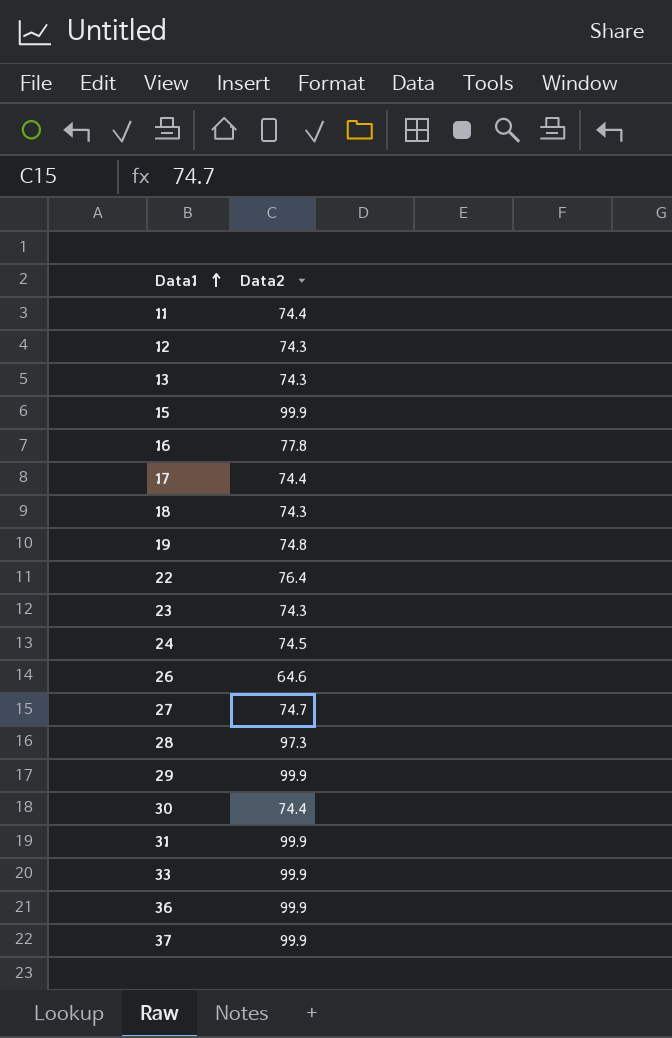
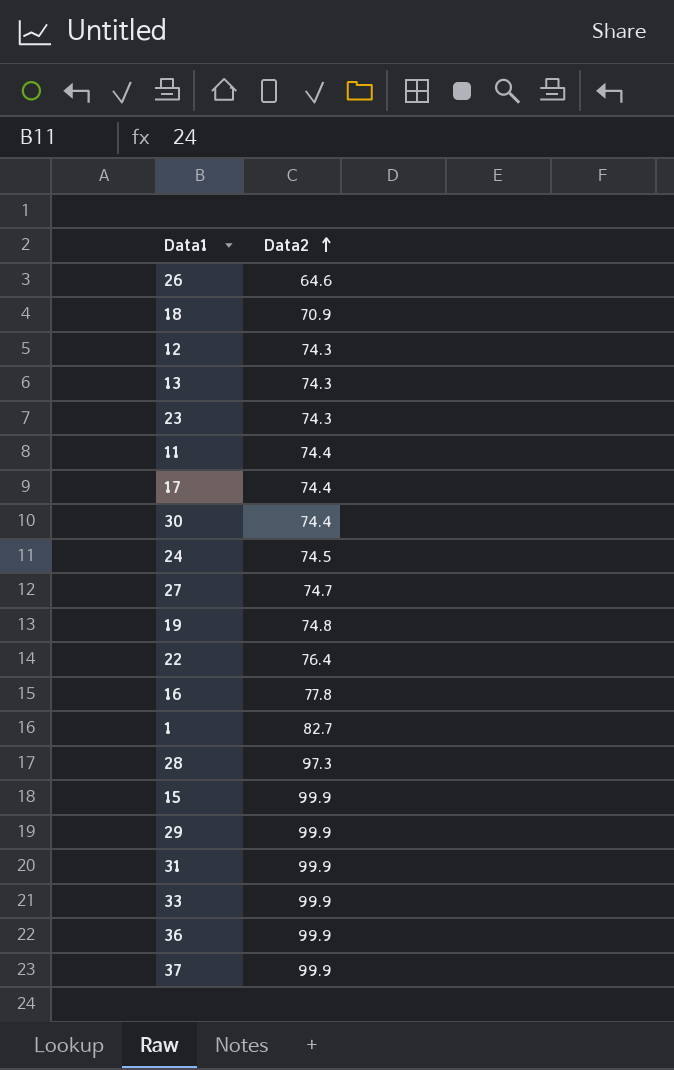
row order: Data1 ascending -> Data2 ascending
18 | Data2: 74.3 -> 70.9
row 1: none -> 82.7

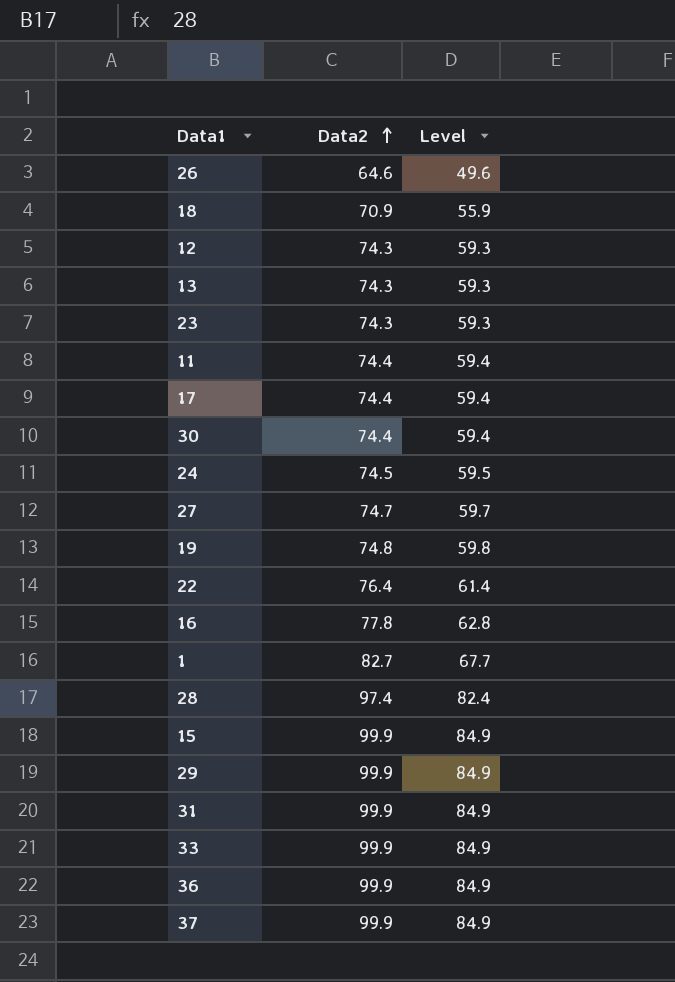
column Level | formula: none -> [Data2] - 15
28 | Data2: 97.3 -> 97.4

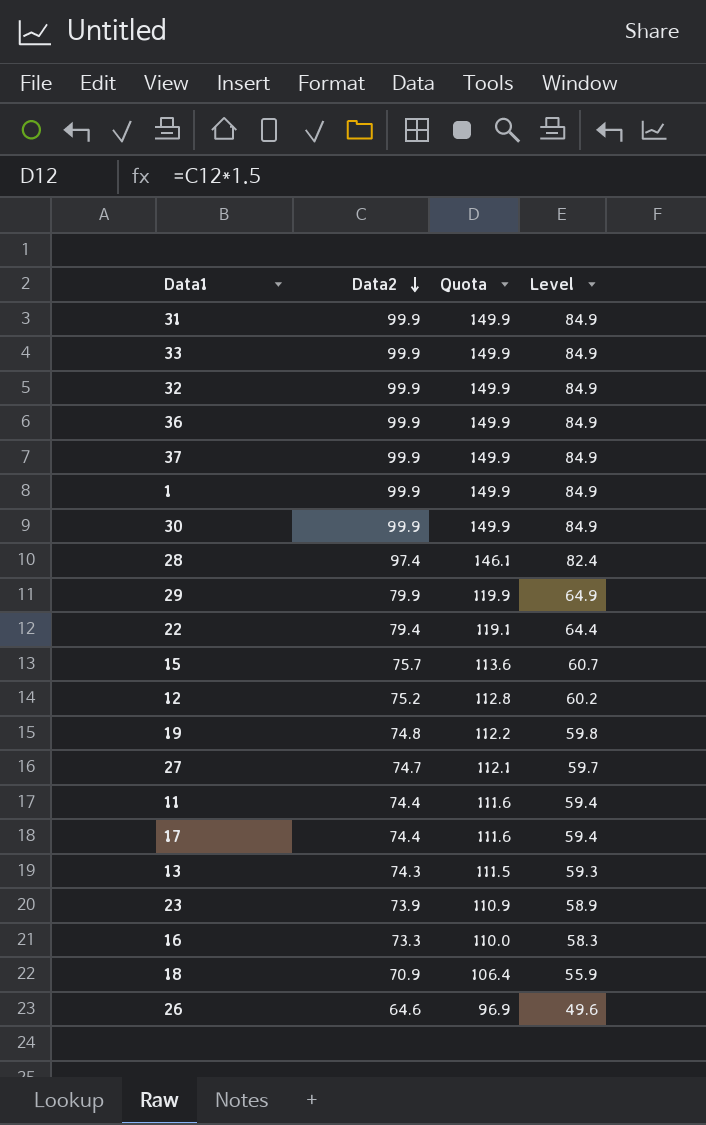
row order: Data2 ascending -> Data2 descending
column Quota | formula: none -> [Data2] * 1.5
row 24: 74.5 | 59.5 -> none
row 32: none -> 99.9 | 149.9 | 84.9
1 | Data2: 82.7 -> 99.9
1 | Level: 67.7 -> 84.9
30 | Data2: 74.4 -> 99.9
30 | Level: 59.4 -> 84.9
29 | Data2: 99.9 -> 79.9
29 | Level: 84.9 -> 64.9
22 | Data2: 76.4 -> 79.4
22 | Level: 61.4 -> 64.4
15 | Data2: 99.9 -> 75.7
15 | Level: 84.9 -> 60.7
12 | Data2: 74.3 -> 75.2
12 | Level: 59.3 -> 60.2
23 | Data2: 74.3 -> 73.9
23 | Level: 59.3 -> 58.9
16 | Data2: 77.8 -> 73.3
16 | Level: 62.8 -> 58.3

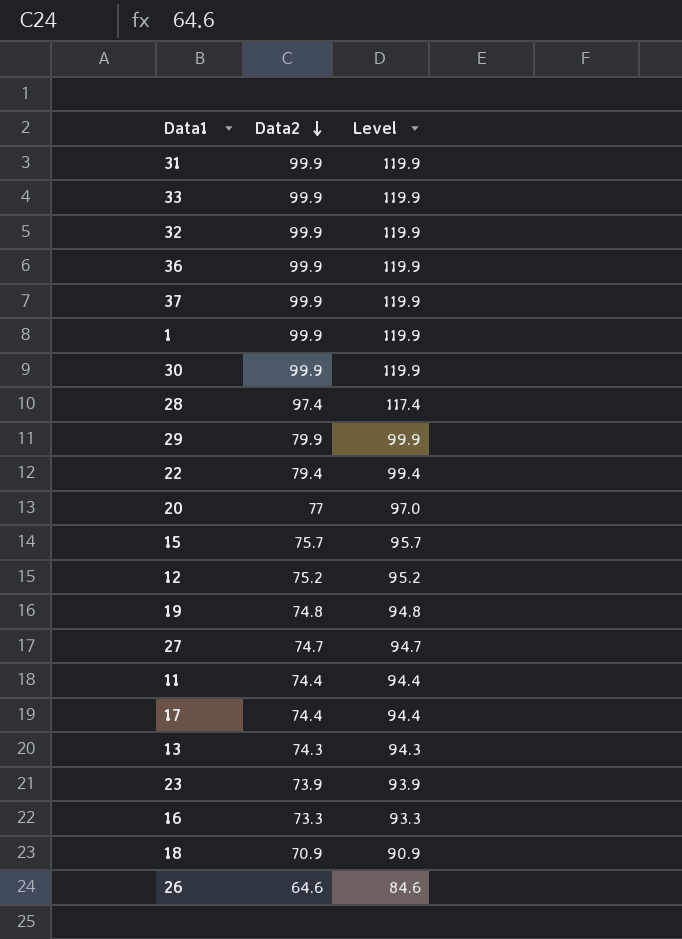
column Quota | formula: [Data2] * 1.5 -> none
column Level | formula: [Data2] - 15 -> [Data2] + 20
row 20: none -> 77 | 97.0

